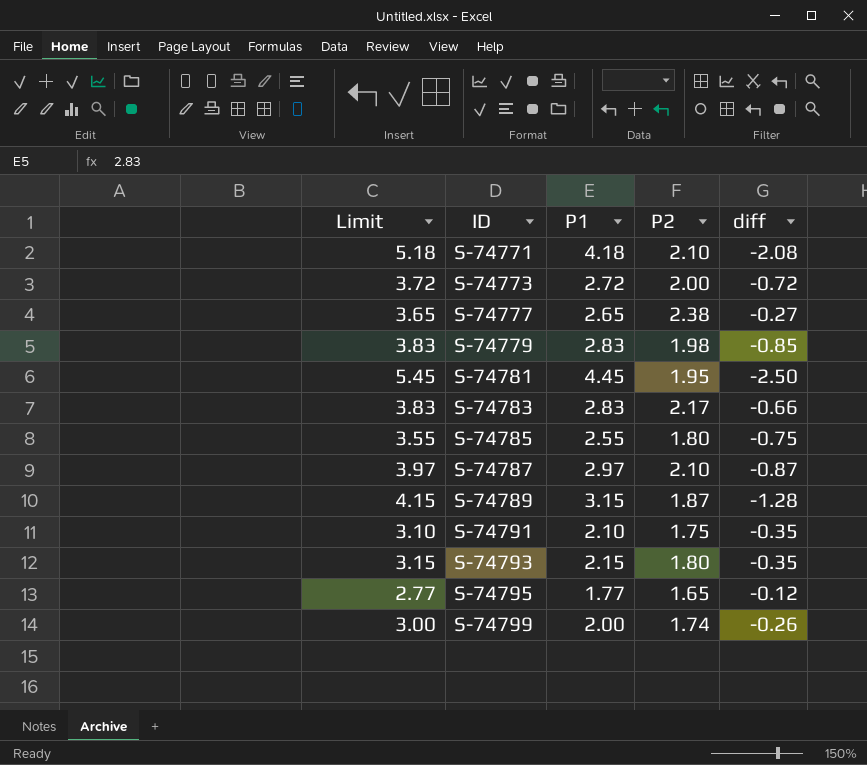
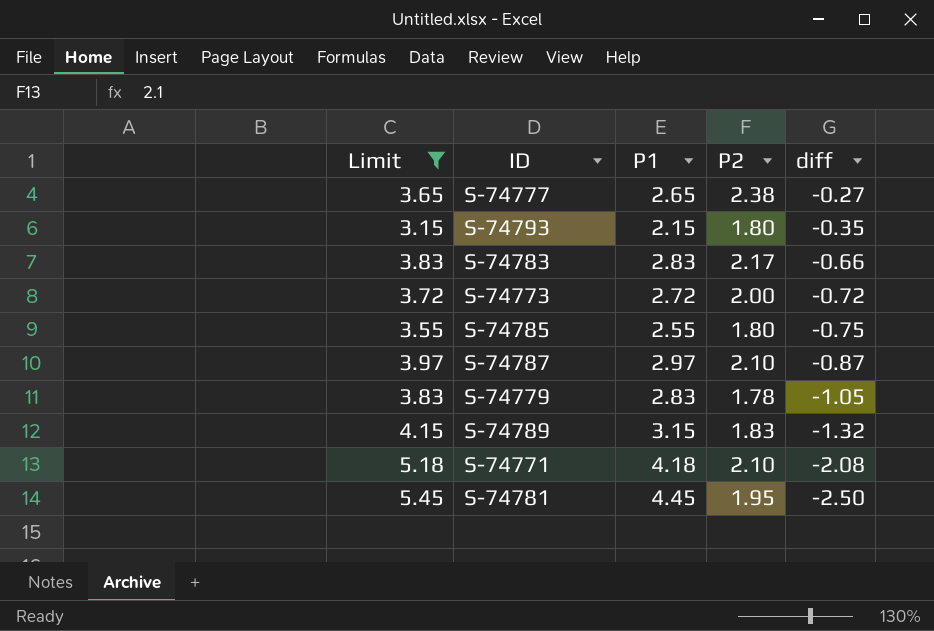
filter: none -> Limit >= 3.15
row order: ID ascending -> diff descending
S-74779 | P2: 1.98 -> 1.78
S-74779 | diff: -0.85 -> -1.05
S-74789 | P2: 1.87 -> 1.83
S-74789 | diff: -1.28 -> -1.32

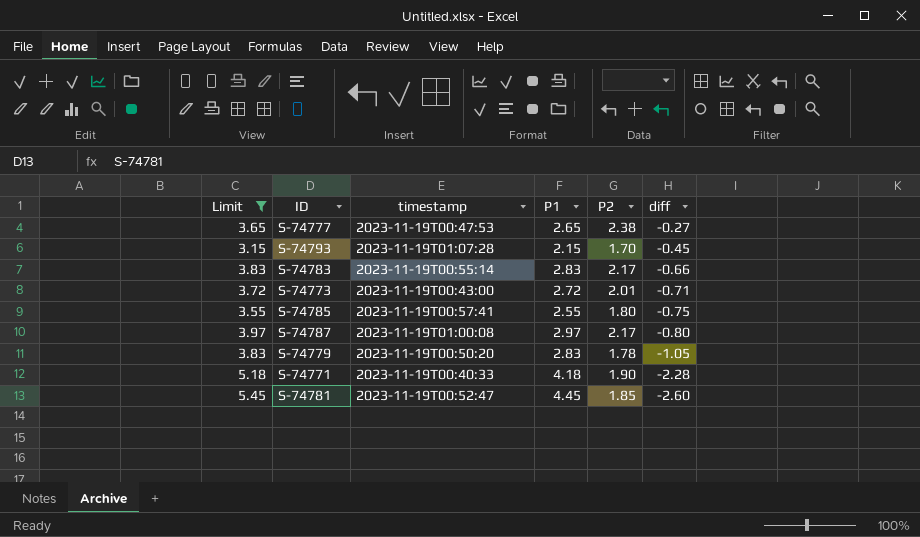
column timestamp | position: none -> 3
row S-74789: 4.15 | 3.15 | 1.83 | -1.32 -> none
S-74793 | P2: 1.80 -> 1.70
S-74793 | diff: -0.35 -> -0.45
S-74773 | P2: 2.00 -> 2.01
S-74773 | diff: -0.72 -> -0.71
S-74787 | P2: 2.10 -> 2.17
S-74787 | diff: -0.87 -> -0.80
S-74771 | P2: 2.10 -> 1.90
S-74771 | diff: -2.08 -> -2.28
S-74781 | P2: 1.95 -> 1.85
S-74781 | diff: -2.50 -> -2.60

